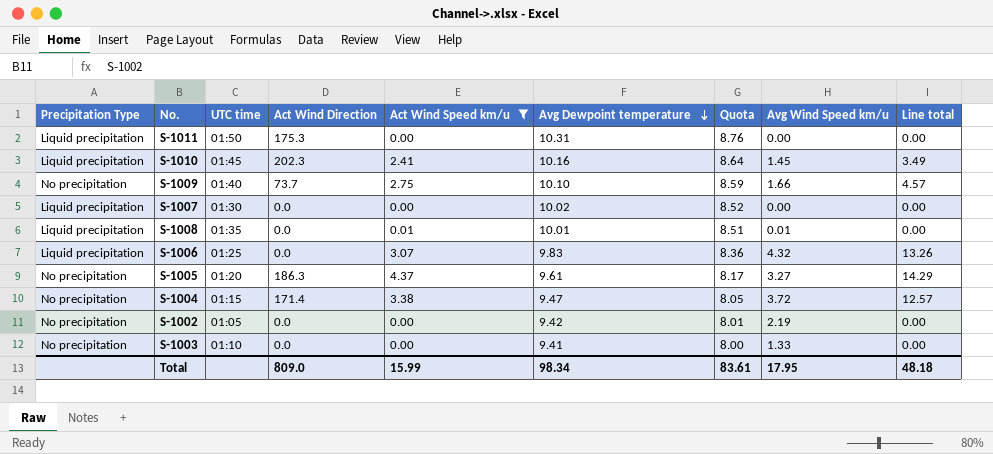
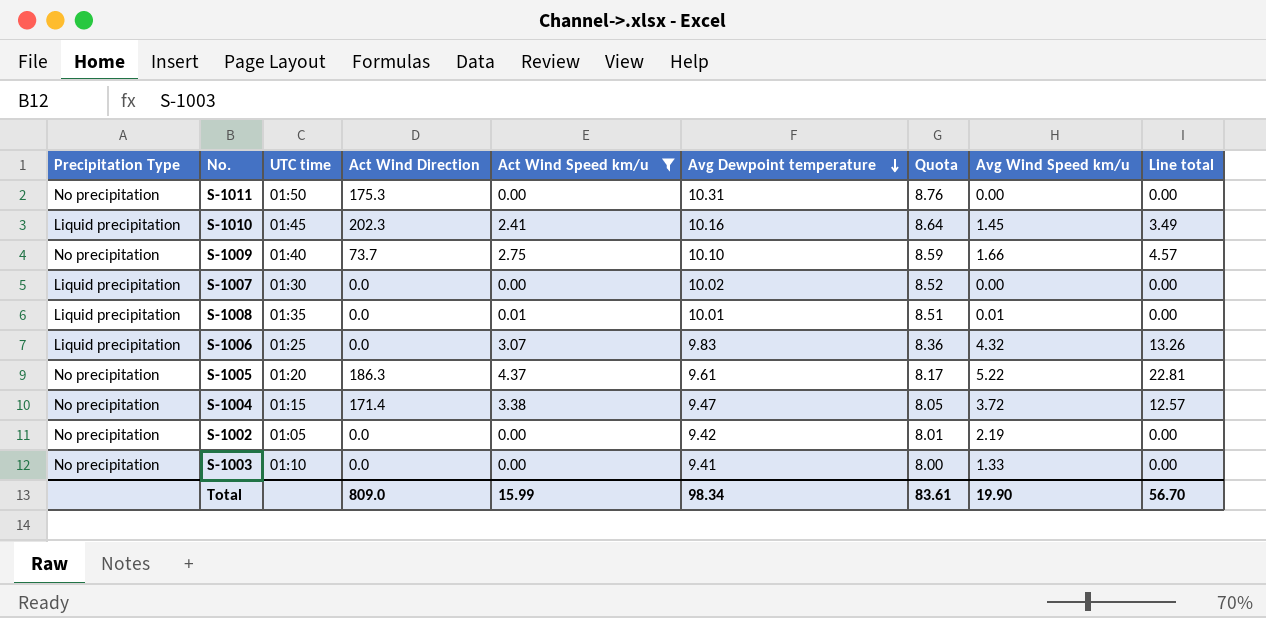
S-1011 | Precipitation Type: Liquid precipitation -> No precipitation
S-1005 | Avg Wind Speed km/u: 3.27 -> 5.22
S-1005 | Line total: 14.29 -> 22.81
Total | Avg Wind Speed km/u: 17.95 -> 19.90
Total | Line total: 48.18 -> 56.70

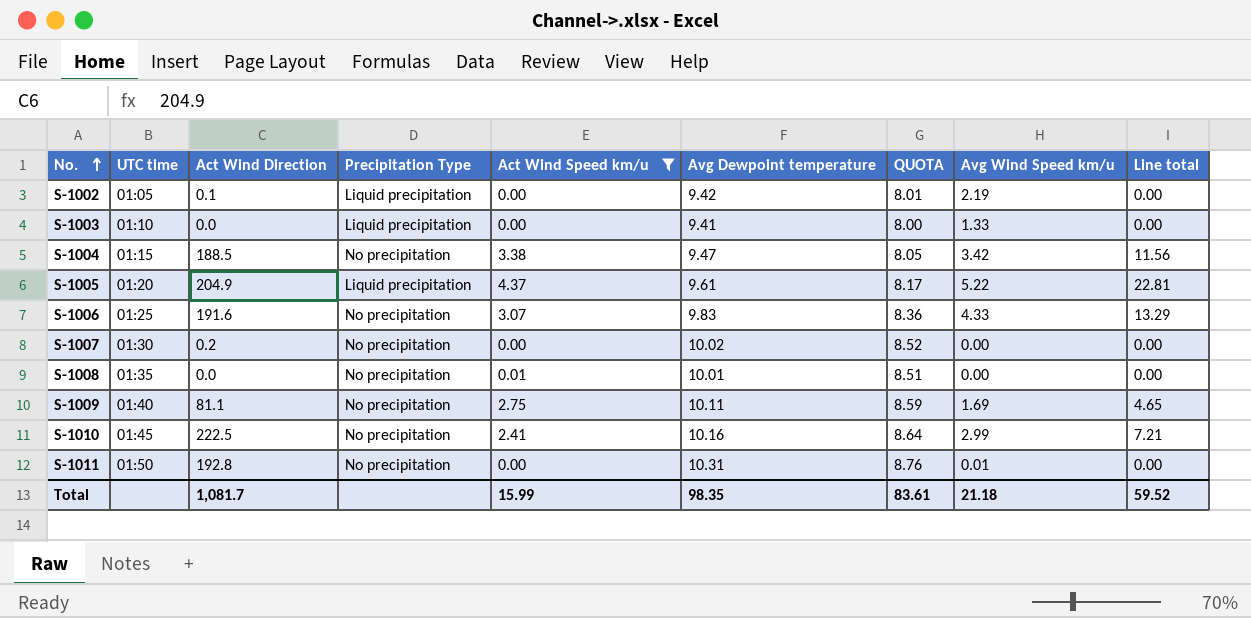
row order: Avg Dewpoint temperature descending -> No. ascending
column Precipitation Type | position: 1 -> 4
column name: Quota -> QUOTA
S-1002 | Act Wind Direction: 0.0 -> 0.1
S-1002 | Precipitation Type: No precipitation -> Liquid precipitation
S-1003 | Precipitation Type: No precipitation -> Liquid precipitation
S-1004 | Act Wind Direction: 171.4 -> 188.5
S-1004 | Avg Wind Speed km/u: 3.72 -> 3.42
S-1004 | Line total: 12.57 -> 11.56
S-1005 | Act Wind Direction: 186.3 -> 204.9
S-1005 | Precipitation Type: No precipitation -> Liquid precipitation
S-1006 | Act Wind Direction: 0.0 -> 191.6
S-1006 | Precipitation Type: Liquid precipitation -> No precipitation
S-1006 | Avg Wind Speed km/u: 4.32 -> 4.33
S-1006 | Line total: 13.26 -> 13.29
S-1007 | Act Wind Direction: 0.0 -> 0.2
S-1007 | Precipitation Type: Liquid precipitation -> No precipitation
S-1008 | Precipitation Type: Liquid precipitation -> No precipitation
S-1008 | Avg Wind Speed km/u: 0.01 -> 0.00
S-1009 | Act Wind Direction: 73.7 -> 81.1
S-1009 | Avg Dewpoint temperature: 10.10 -> 10.11
S-1009 | Avg Wind Speed km/u: 1.66 -> 1.69
S-1009 | Line total: 4.57 -> 4.65
S-1010 | Act Wind Direction: 202.3 -> 222.5
S-1010 | Precipitation Type: Liquid precipitation -> No precipitation
S-1010 | Avg Wind Speed km/u: 1.45 -> 2.99
S-1010 | Line total: 3.49 -> 7.21
S-1011 | Act Wind Direction: 175.3 -> 192.8
S-1011 | Avg Wind Speed km/u: 0.00 -> 0.01
Total | Act Wind Direction: 809.0 -> 1,081.7
Total | Avg Dewpoint temperature: 98.34 -> 98.35
Total | Avg Wind Speed km/u: 19.90 -> 21.18
Total | Line total: 56.70 -> 59.52

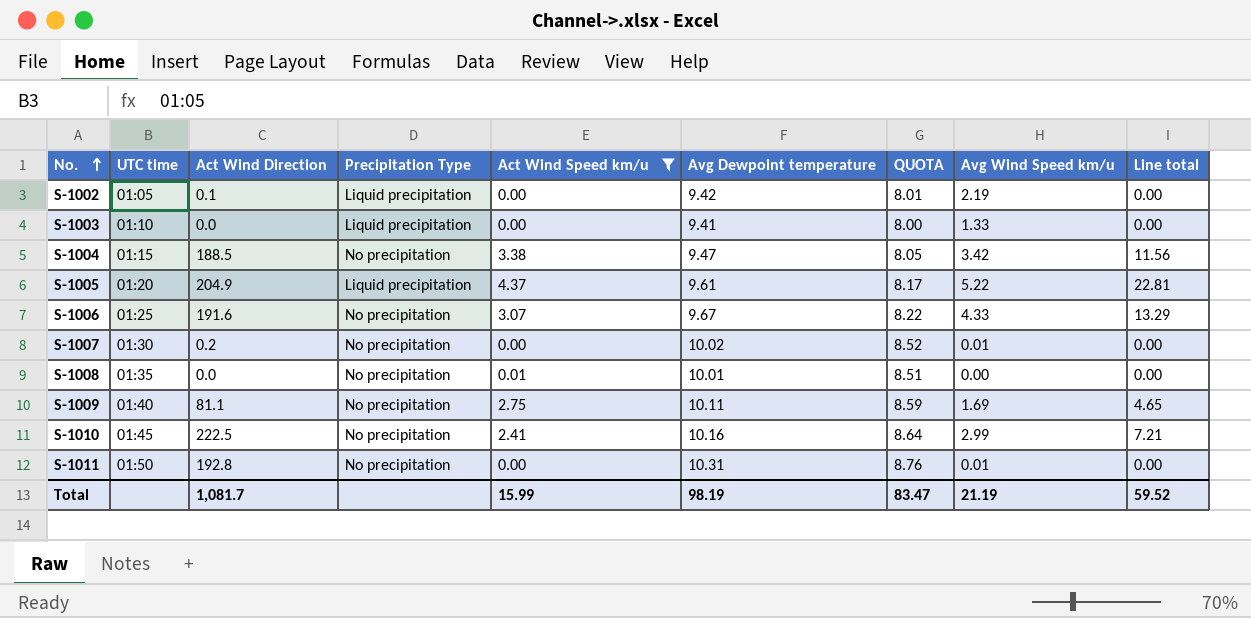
S-1006 | Avg Dewpoint temperature: 9.83 -> 9.67
S-1006 | QUOTA: 8.36 -> 8.22
S-1007 | Avg Wind Speed km/u: 0.00 -> 0.01
Total | Avg Dewpoint temperature: 98.35 -> 98.19
Total | QUOTA: 83.61 -> 83.47
Total | Avg Wind Speed km/u: 21.18 -> 21.19

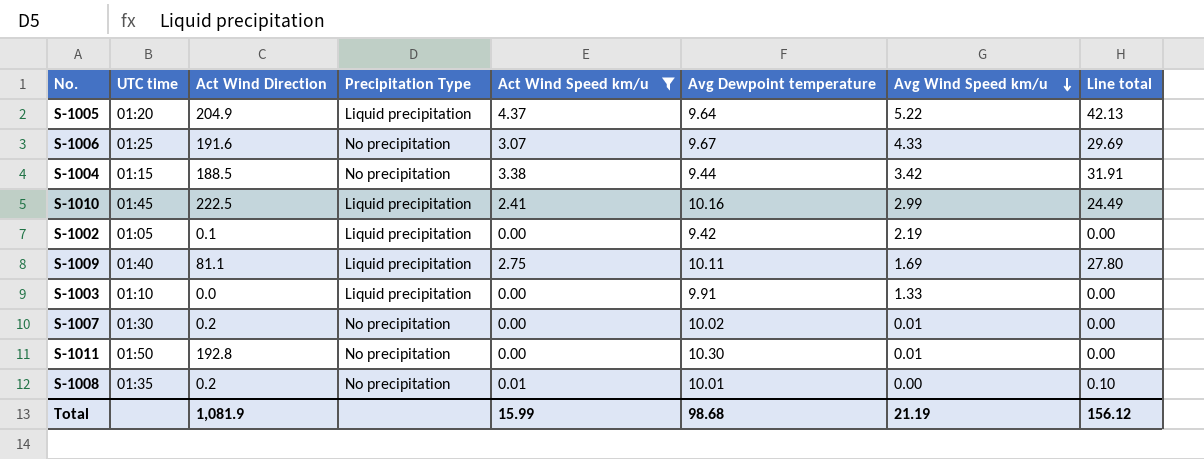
row order: No. ascending -> Avg Wind Speed km/u descending
column QUOTA | formula: [Avg Dewpoint temperature] * 0.85 -> none
column Line total | formula: [Act Wind Speed km/u] * [Avg Wind Speed km/u] -> [Act Wind Speed km/u] * [Avg Dewpoint temperature]
S-1005 | Avg Dewpoint temperature: 9.61 -> 9.64
S-1004 | Avg Dewpoint temperature: 9.47 -> 9.44
S-1010 | Precipitation Type: No precipitation -> Liquid precipitation
S-1009 | Precipitation Type: No precipitation -> Liquid precipitation
S-1003 | Avg Dewpoint temperature: 9.41 -> 9.91
S-1011 | Avg Dewpoint temperature: 10.31 -> 10.30
S-1008 | Act Wind Direction: 0.0 -> 0.2
Total | Act Wind Direction: 1,081.7 -> 1,081.9
Total | Avg Dewpoint temperature: 98.19 -> 98.68
Total | Line total: 59.52 -> 156.12

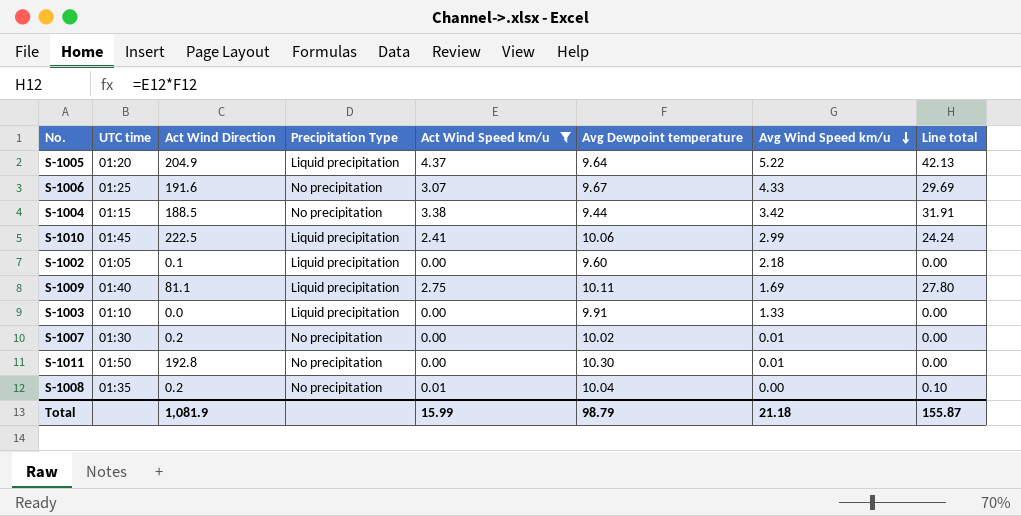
S-1010 | Avg Dewpoint temperature: 10.16 -> 10.06
S-1010 | Line total: 24.49 -> 24.24
S-1002 | Avg Dewpoint temperature: 9.42 -> 9.60
S-1002 | Avg Wind Speed km/u: 2.19 -> 2.18
S-1008 | Avg Dewpoint temperature: 10.01 -> 10.04
Total | Avg Dewpoint temperature: 98.68 -> 98.79
Total | Avg Wind Speed km/u: 21.19 -> 21.18
Total | Line total: 156.12 -> 155.87

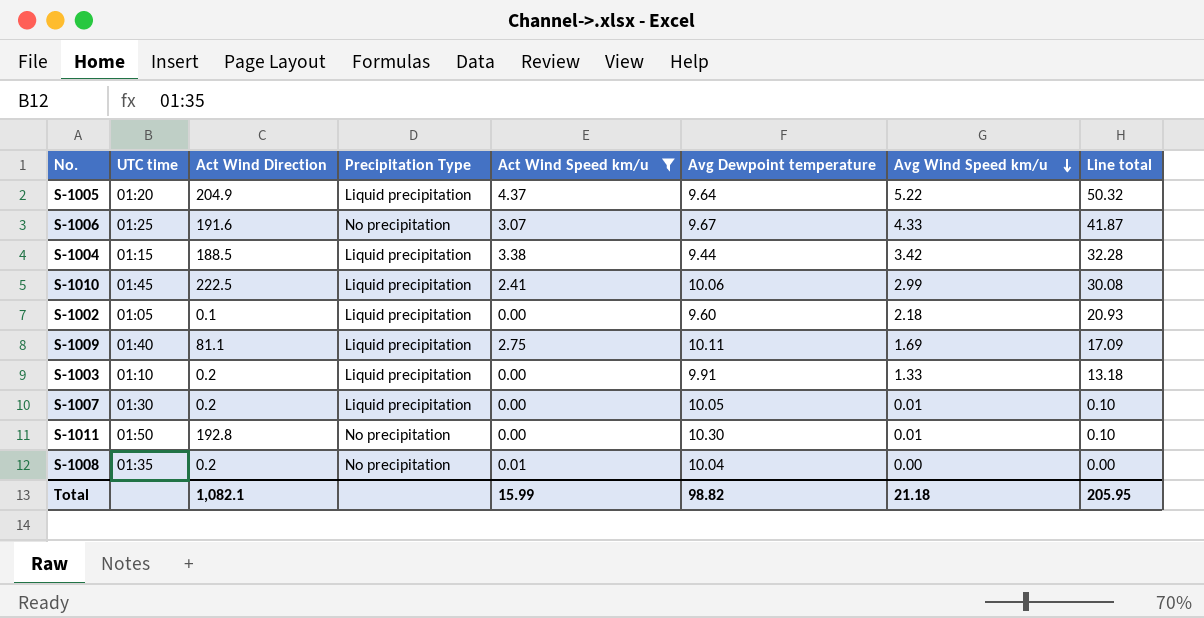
column Line total | formula: [Act Wind Speed km/u] * [Avg Dewpoint temperature] -> [Avg Dewpoint temperature] * [Avg Wind Speed km/u]
S-1004 | Precipitation Type: No precipitation -> Liquid precipitation
S-1003 | Act Wind Direction: 0.0 -> 0.2
S-1007 | Precipitation Type: No precipitation -> Liquid precipitation
S-1007 | Avg Dewpoint temperature: 10.02 -> 10.05
Total | Act Wind Direction: 1,081.9 -> 1,082.1
Total | Avg Dewpoint temperature: 98.79 -> 98.82
Total | Line total: 155.87 -> 205.95

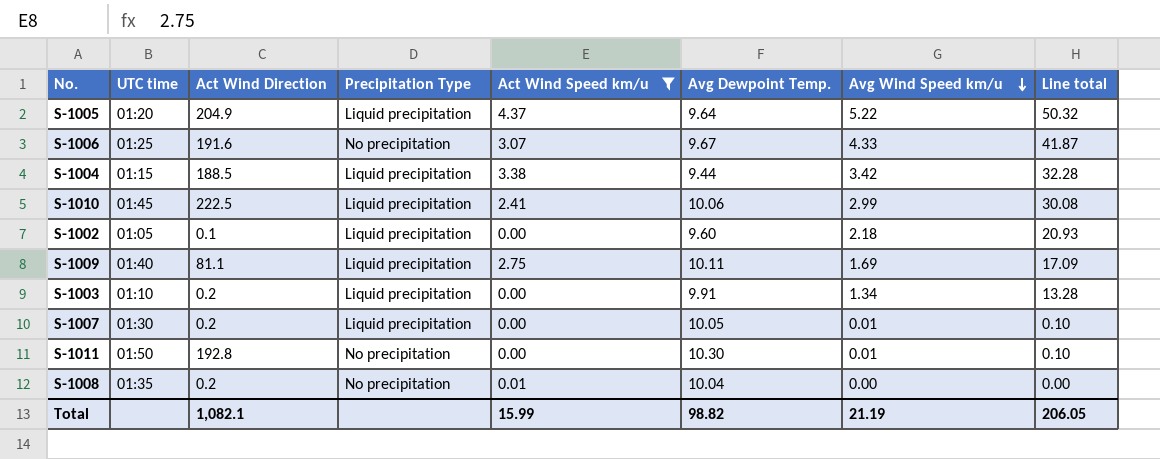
column name: Avg Dewpoint temperature -> Avg Dewpoint Temp.
S-1003 | Avg Wind Speed km/u: 1.33 -> 1.34
S-1003 | Line total: 13.18 -> 13.28
Total | Avg Wind Speed km/u: 21.18 -> 21.19
Total | Line total: 205.95 -> 206.05

